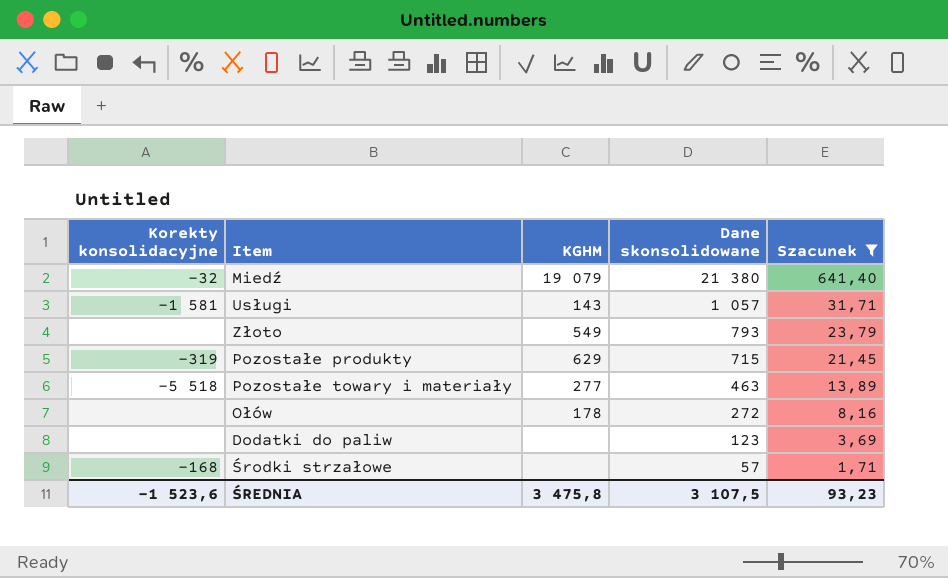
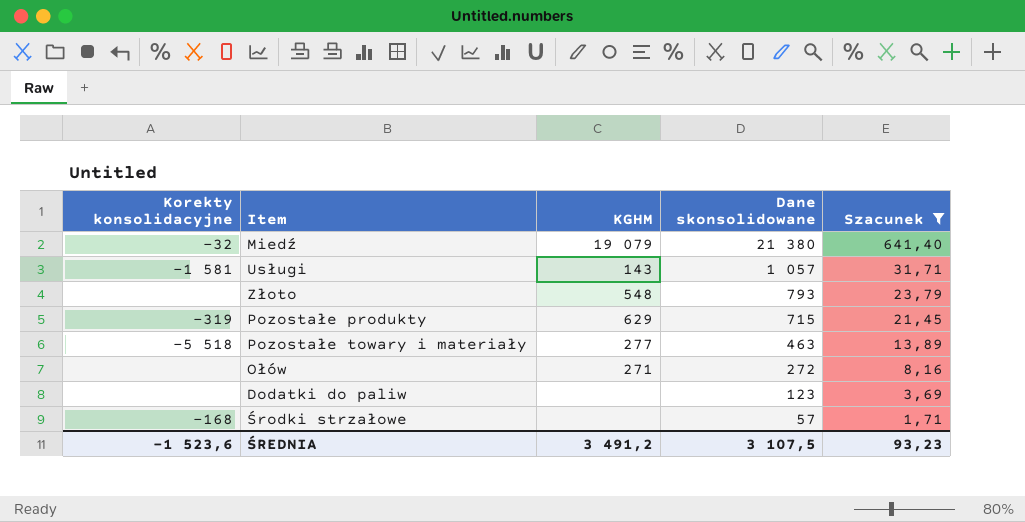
Złoto | KGHM: 549 -> 548
Ołów | KGHM: 178 -> 271
ŚREDNIA | KGHM: 3 475,8 -> 3 491,2

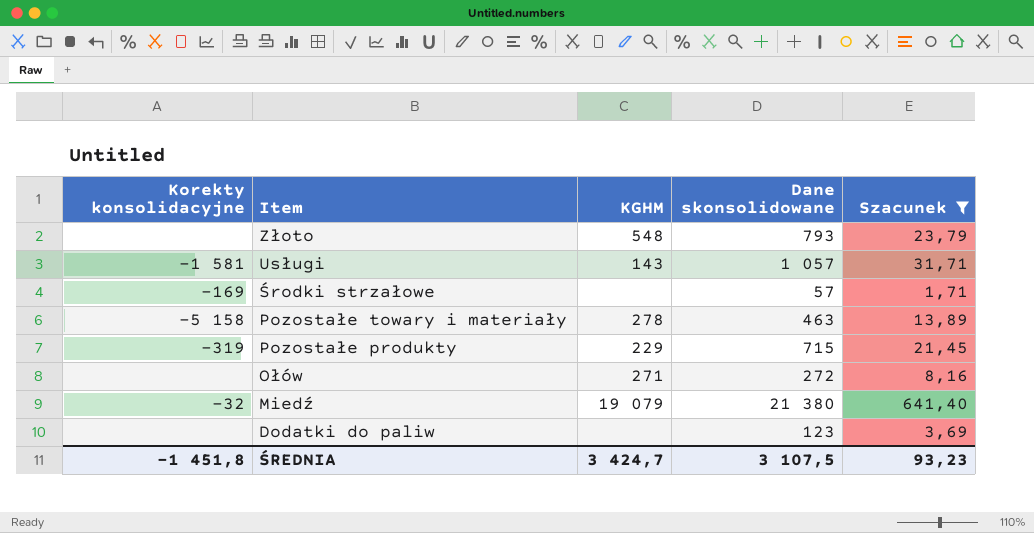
row order: Dane skonsolidowane descending -> Item descending
Środki strzałowe | Korekty konsolidacyjne: -168 -> -169
Pozostałe towary i materiały | Korekty konsolidacyjne: -5 518 -> -5 158
Pozostałe towary i materiały | KGHM: 277 -> 278
Pozostałe produkty | KGHM: 629 -> 229
ŚREDNIA | Korekty konsolidacyjne: -1 523,6 -> -1 451,8
ŚREDNIA | KGHM: 3 491,2 -> 3 424,7

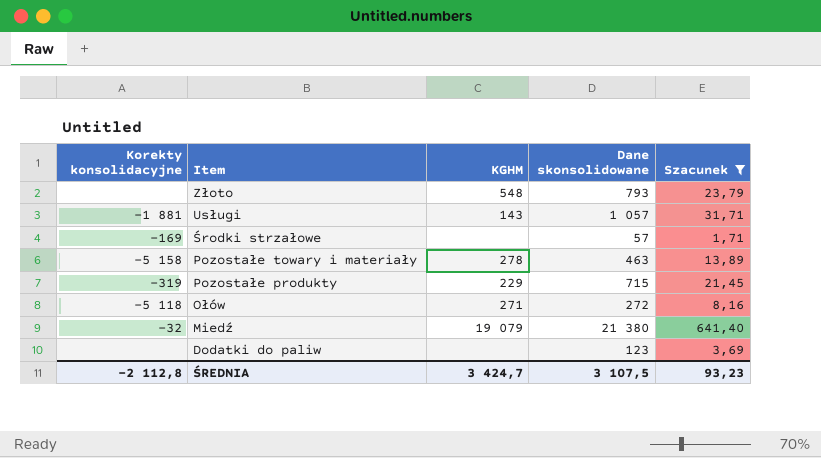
Usługi | Korekty konsolidacyjne: -1 581 -> -1 881
Ołów | Korekty konsolidacyjne: none -> -5 118
ŚREDNIA | Korekty konsolidacyjne: -1 451,8 -> -2 112,8

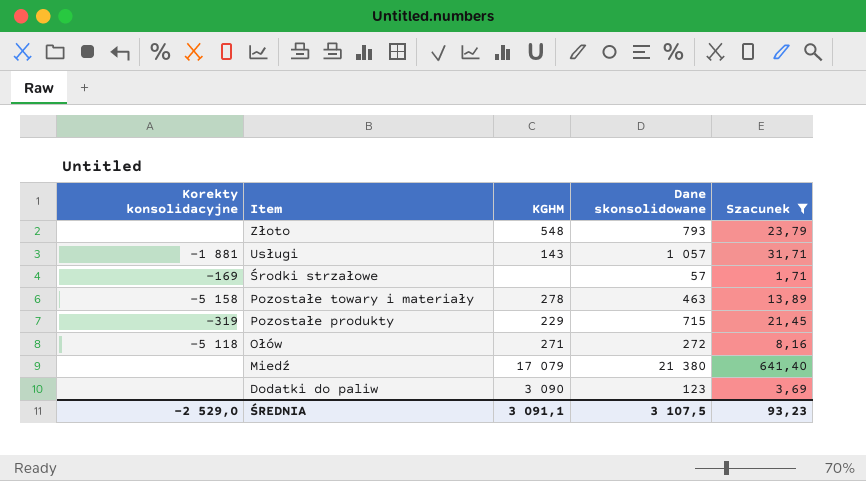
Miedź | Korekty konsolidacyjne: -32 -> none
Miedź | KGHM: 19 079 -> 17 079
Dodatki do paliw | KGHM: none -> 3 090
ŚREDNIA | Korekty konsolidacyjne: -2 112,8 -> -2 529,0
ŚREDNIA | KGHM: 3 424,7 -> 3 091,1

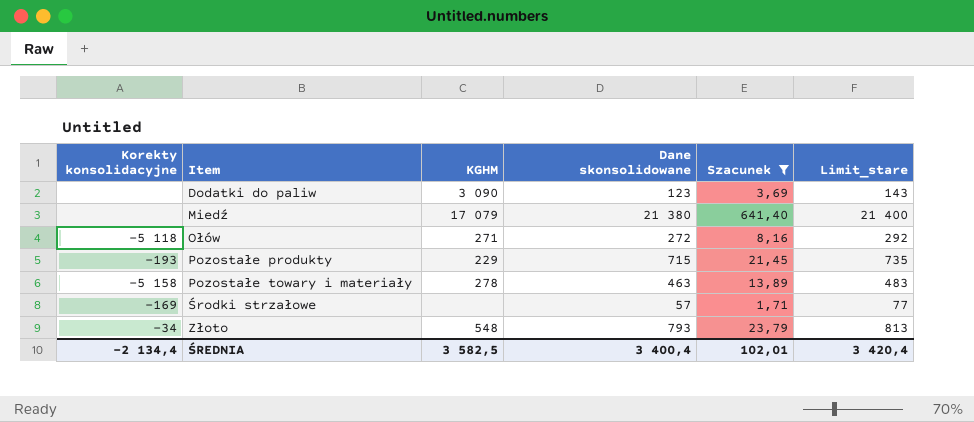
row order: Item descending -> Item ascending
column Limit_stare | formula: none -> [Dane skonsolidowane] + 20
row Usługi: -1 881 | 143 | 1 057 | 31,71 -> none
Pozostałe produkty | Korekty konsolidacyjne: -319 -> -193
Złoto | Korekty konsolidacyjne: none -> -34
ŚREDNIA | Korekty konsolidacyjne: -2 529,0 -> -2 134,4
ŚREDNIA | KGHM: 3 091,1 -> 3 582,5
ŚREDNIA | Dane skonsolidowane: 3 107,5 -> 3 400,4
ŚREDNIA | Szacunek: 93,23 -> 102,01

